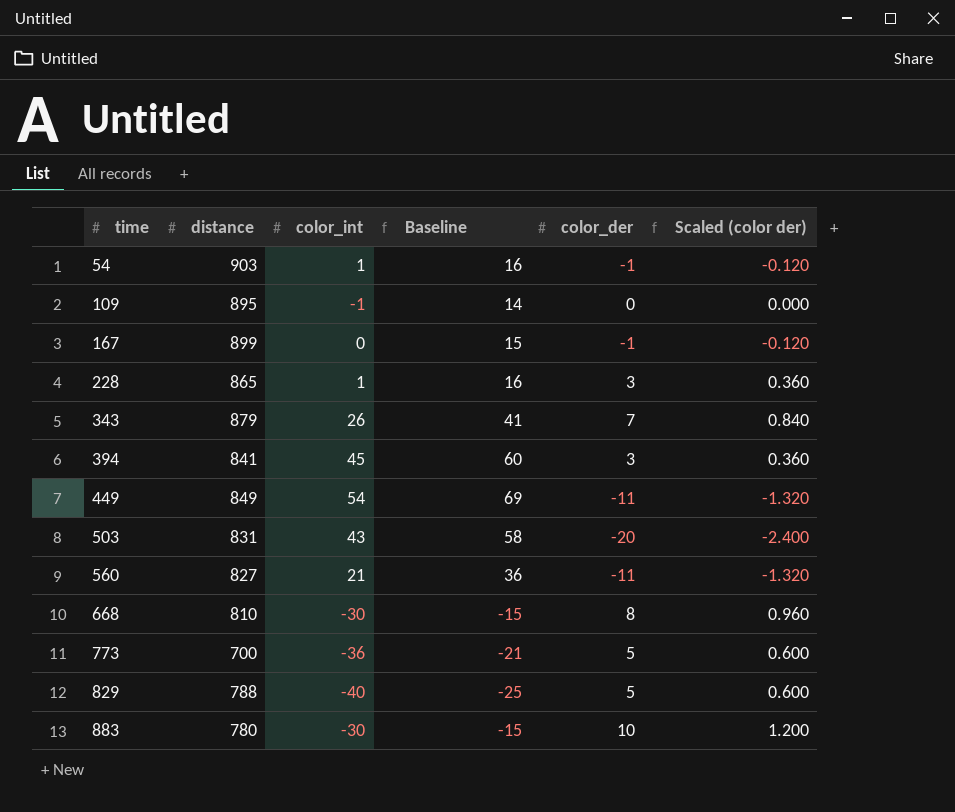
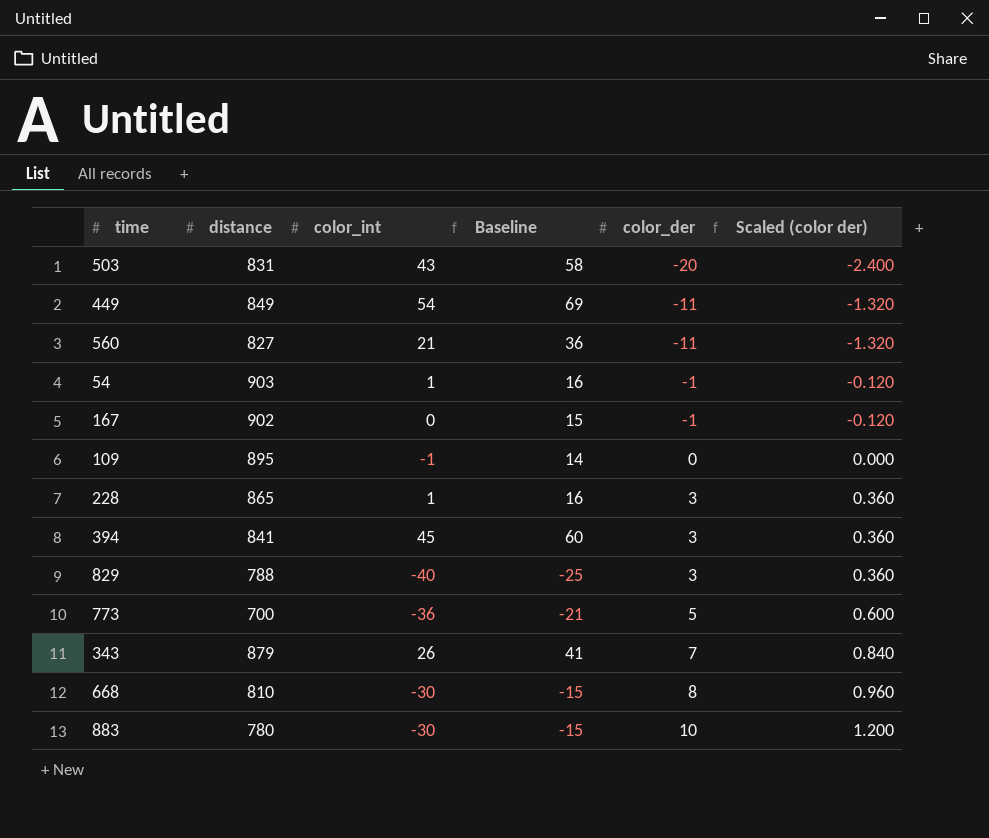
row order: time ascending -> color_der ascending
167 | distance: 899 -> 902
829 | color_der: 5 -> 3
829 | Scaled (color der): 0.600 -> 0.360

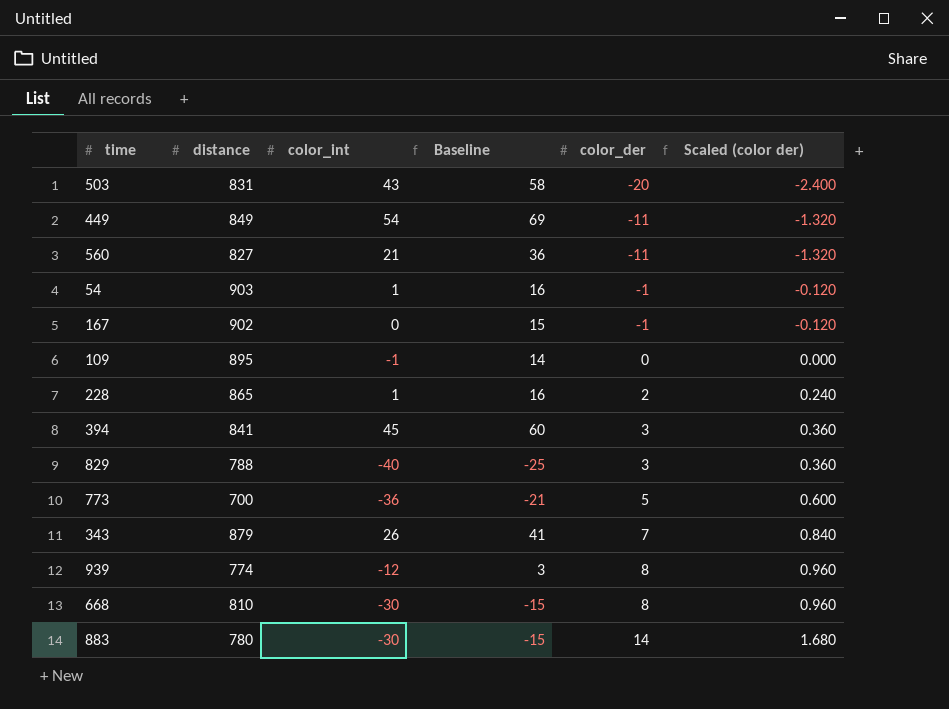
228 | color_der: 3 -> 2
228 | Scaled (color der): 0.360 -> 0.240
row 939: none -> 774 | -12 | 3 | 8 | 0.960
883 | color_der: 10 -> 14
883 | Scaled (color der): 1.200 -> 1.680

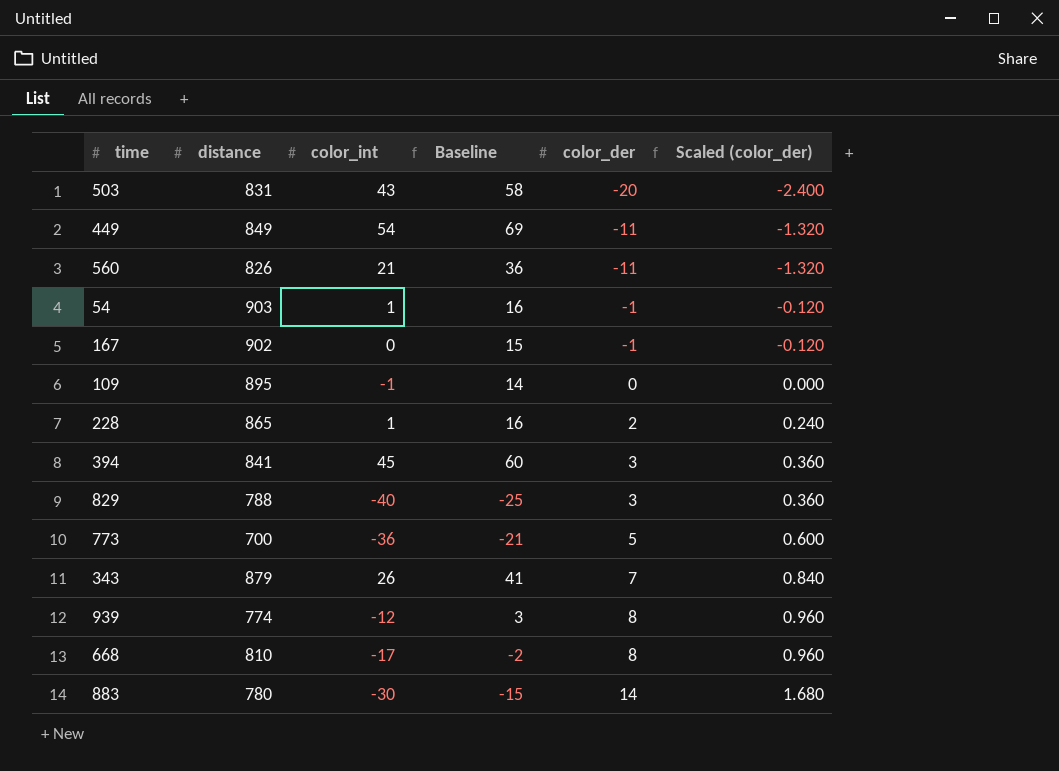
column name: Scaled (color der) -> Scaled (color_der)
560 | distance: 827 -> 826
668 | color_int: -30 -> -17
668 | Baseline: -15 -> -2

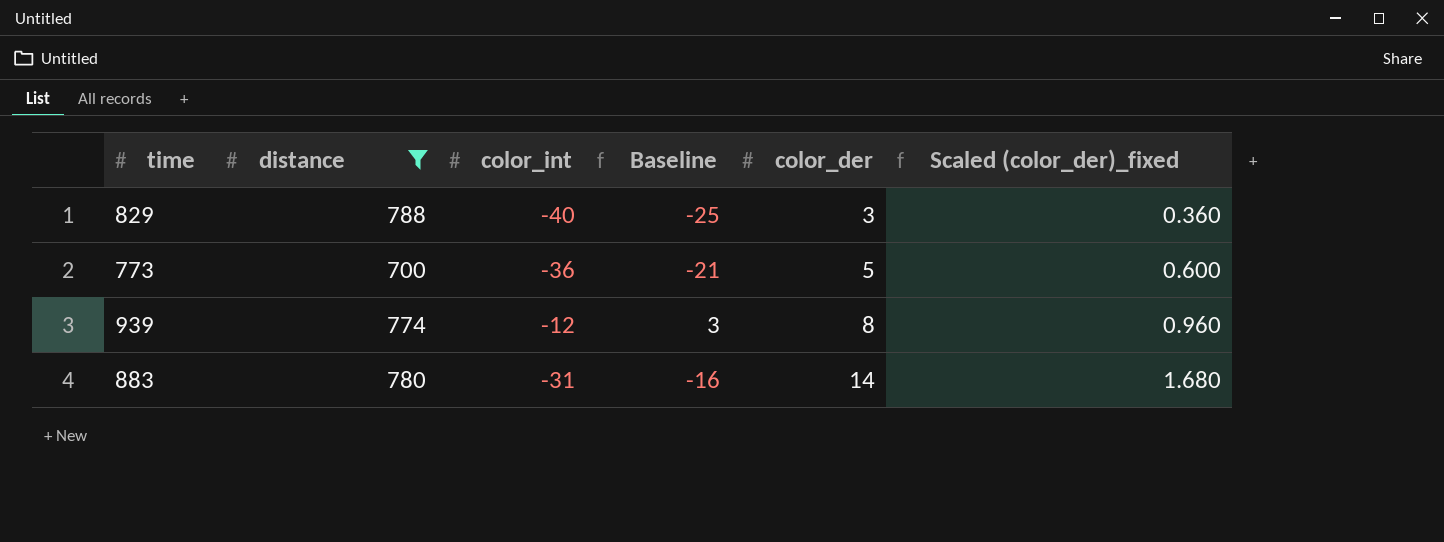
filter: none -> distance <= 788
column name: Scaled (color_der) -> Scaled (color_der)_fixed
883 | color_int: -30 -> -31
883 | Baseline: -15 -> -16

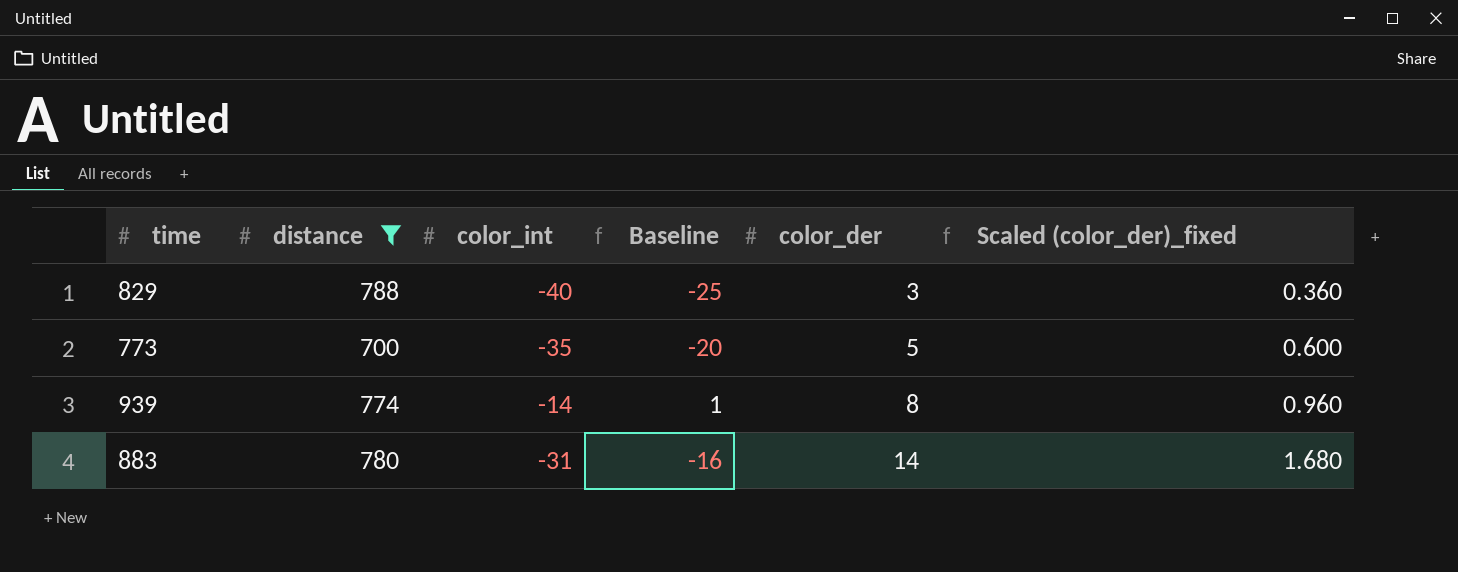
773 | color_int: -36 -> -35
773 | Baseline: -21 -> -20
939 | color_int: -12 -> -14
939 | Baseline: 3 -> 1

